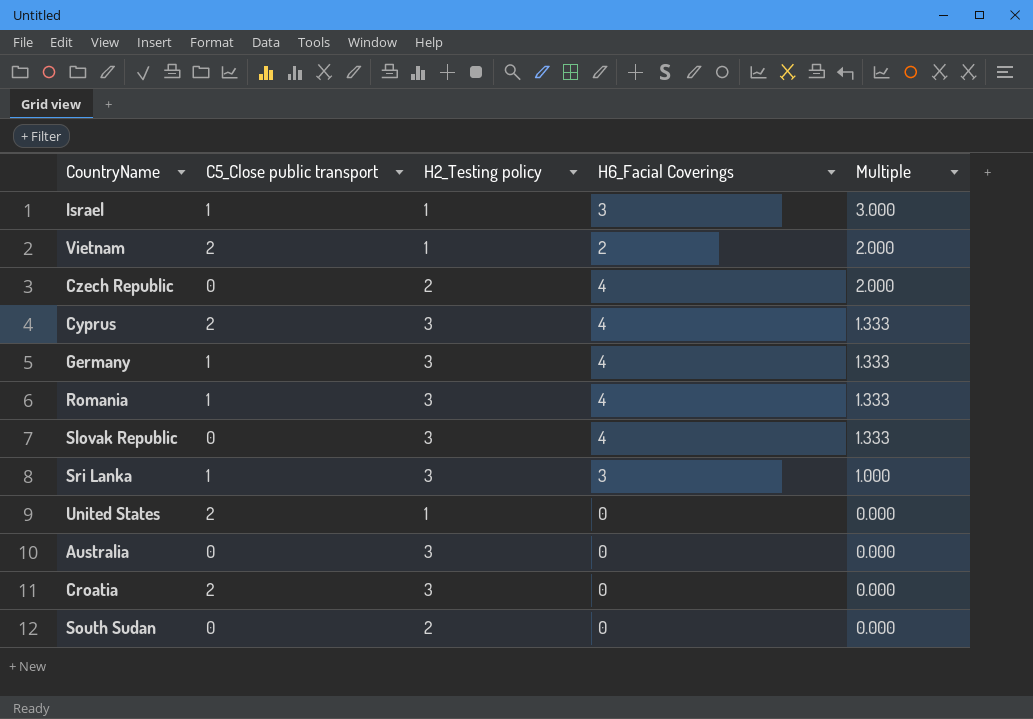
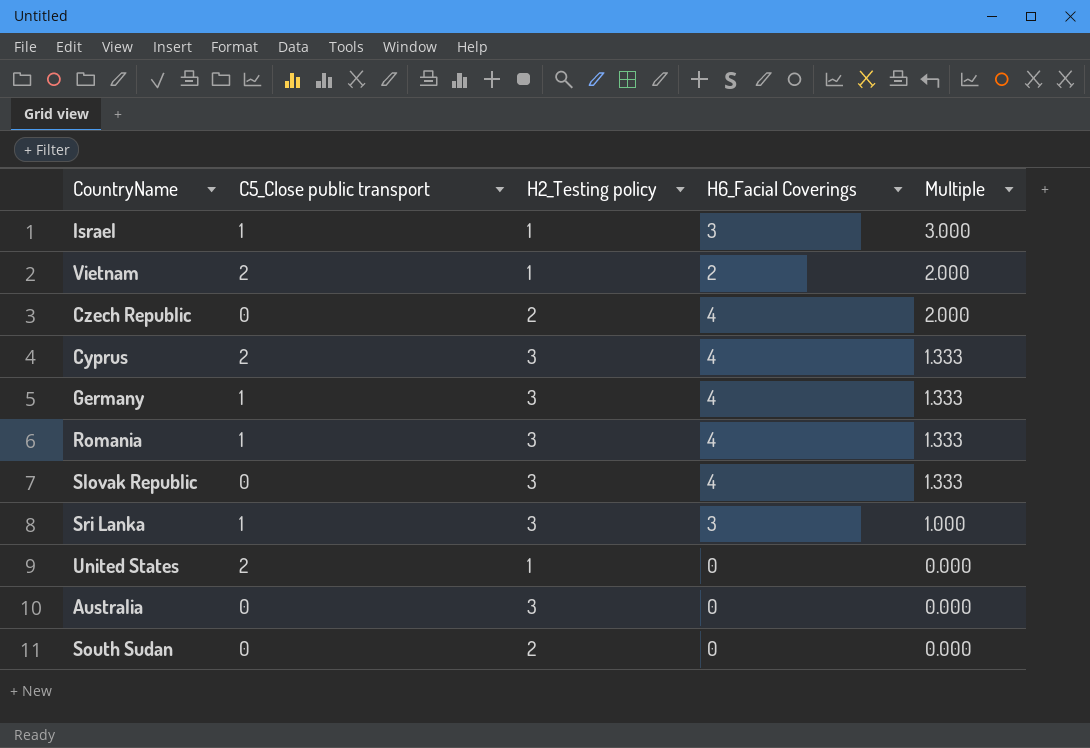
row Croatia: 2 | 3 | 0 | 0.000 -> none

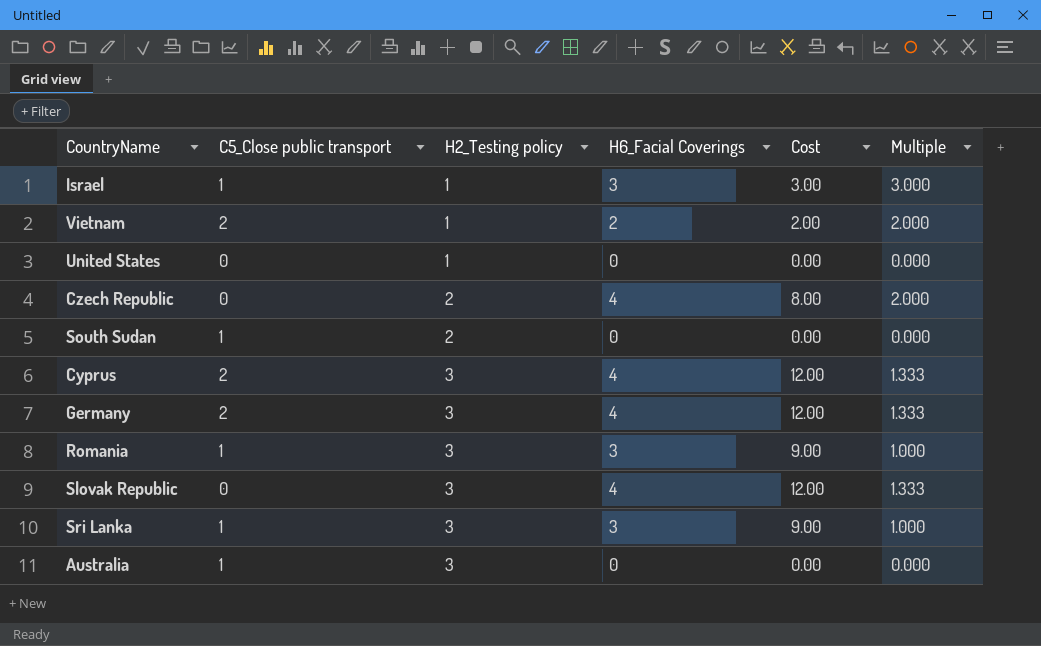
row order: Multiple descending -> H2_Testing policy ascending
column Cost | formula: none -> [H2_Testing policy] * [H6_Facial Coverings]
United States | C5_Close public transport: 2 -> 0
South Sudan | C5_Close public transport: 0 -> 1
Germany | C5_Close public transport: 1 -> 2
Romania | H6_Facial Coverings: 4 -> 3
Romania | Multiple: 1.333 -> 1.000
Australia | C5_Close public transport: 0 -> 1

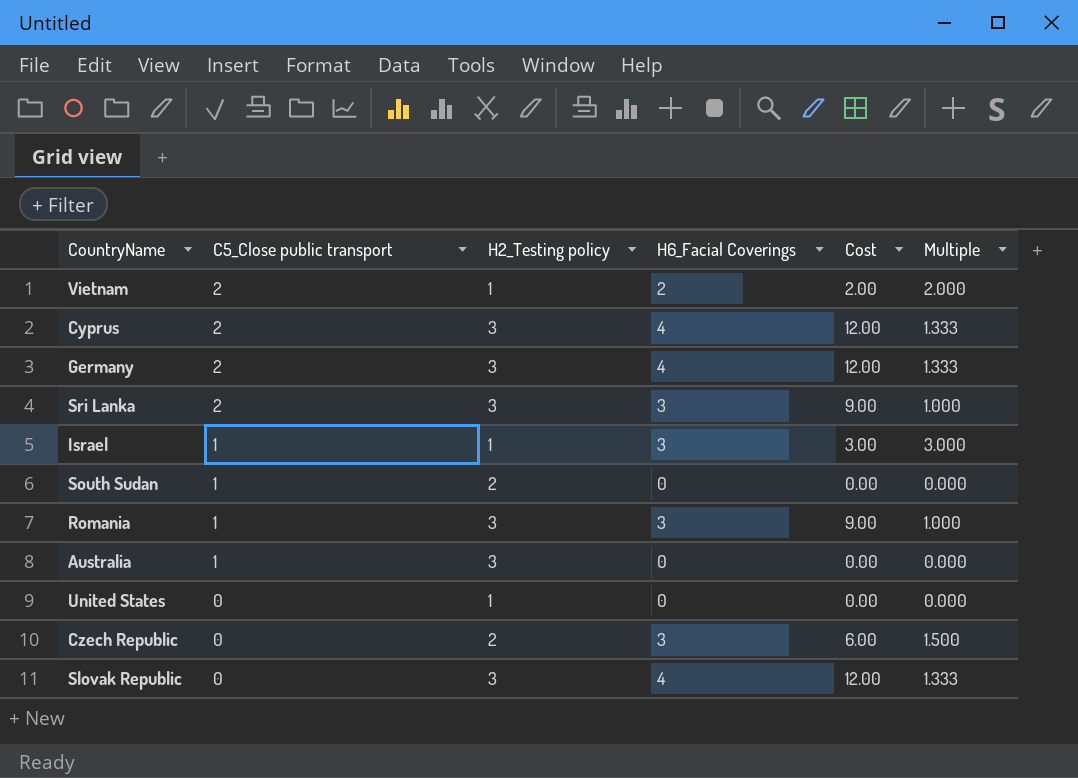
row order: H2_Testing policy ascending -> C5_Close public transport descending
Sri Lanka | C5_Close public transport: 1 -> 2
Czech Republic | H6_Facial Coverings: 4 -> 3
Czech Republic | Cost: 8.00 -> 6.00
Czech Republic | Multiple: 2.000 -> 1.500

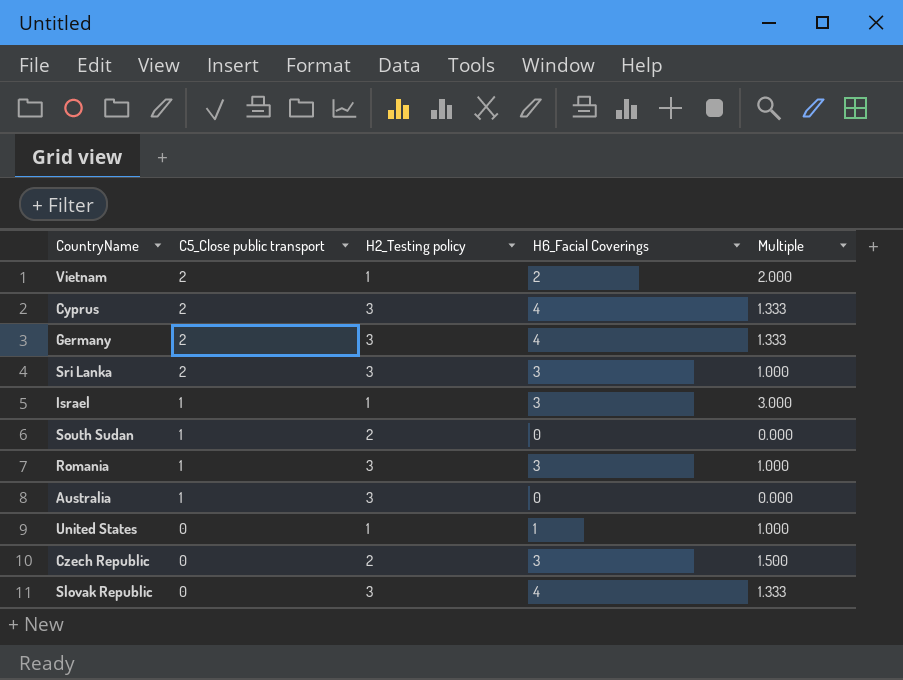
column Cost | formula: [H2_Testing policy] * [H6_Facial Coverings] -> none
United States | H6_Facial Coverings: 0 -> 1
United States | Multiple: 0.000 -> 1.000

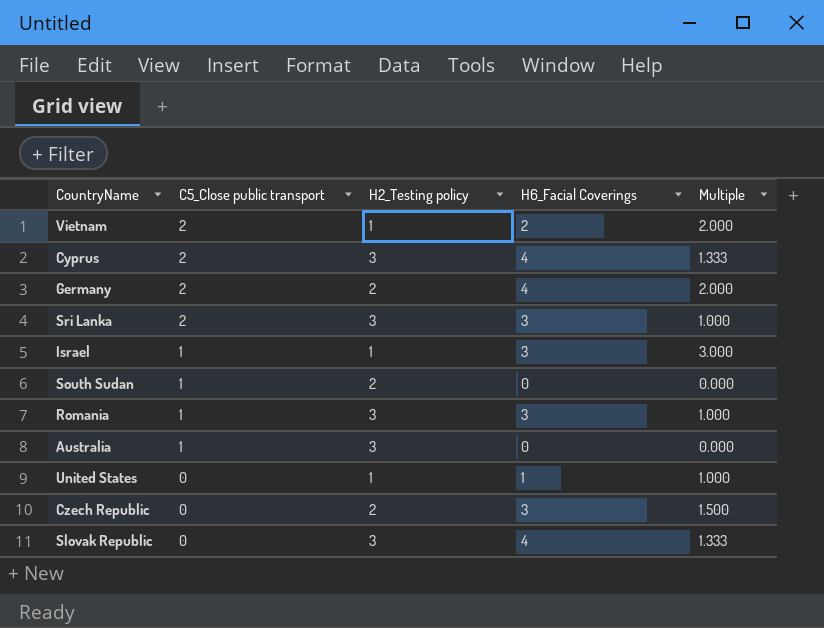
Germany | H2_Testing policy: 3 -> 2
Germany | Multiple: 1.333 -> 2.000

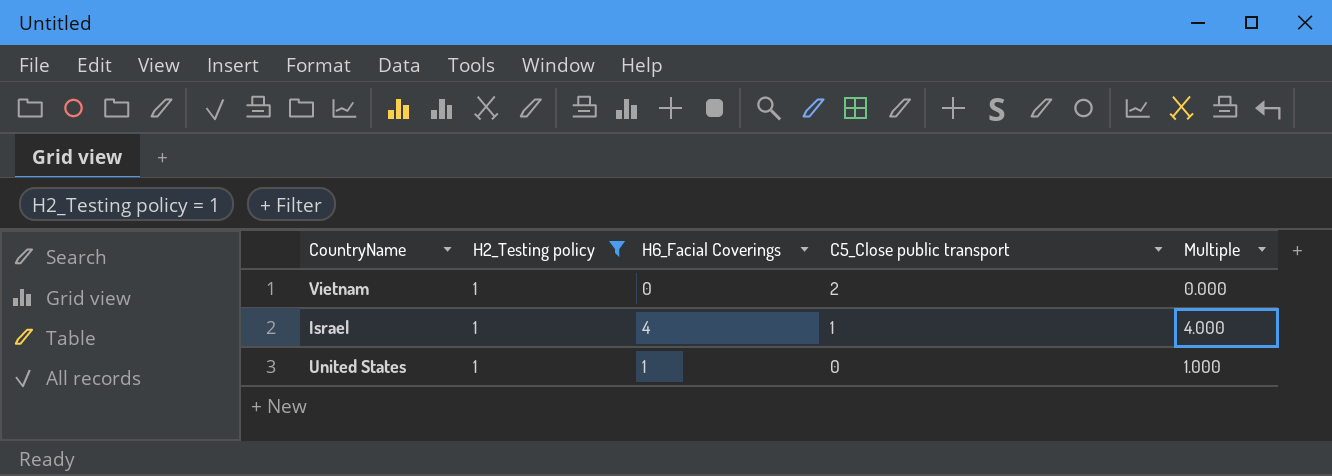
filter: none -> H2_Testing policy = 1
column C5_Close public transport | position: 2 -> 4
Vietnam | H6_Facial Coverings: 2 -> 0
Vietnam | Multiple: 2.000 -> 0.000
Israel | H6_Facial Coverings: 3 -> 4
Israel | Multiple: 3.000 -> 4.000

